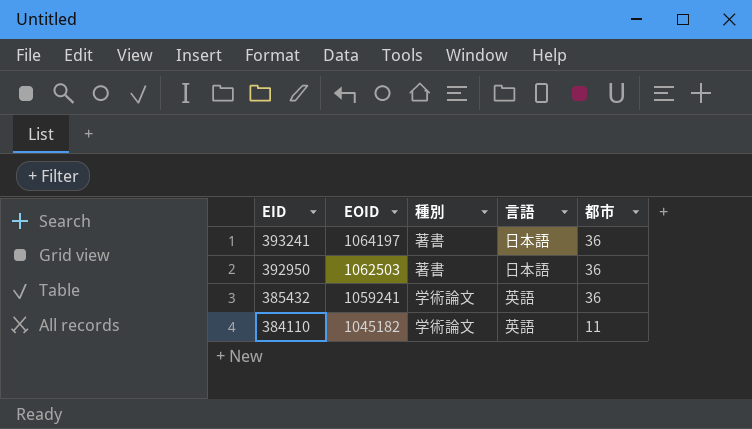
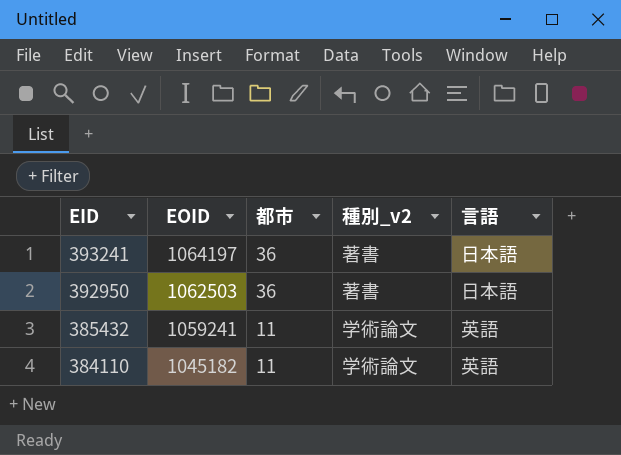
column 都市 | position: 5 -> 3
column name: 種別 -> 種別_v2
385432 | 都市: 36 -> 11

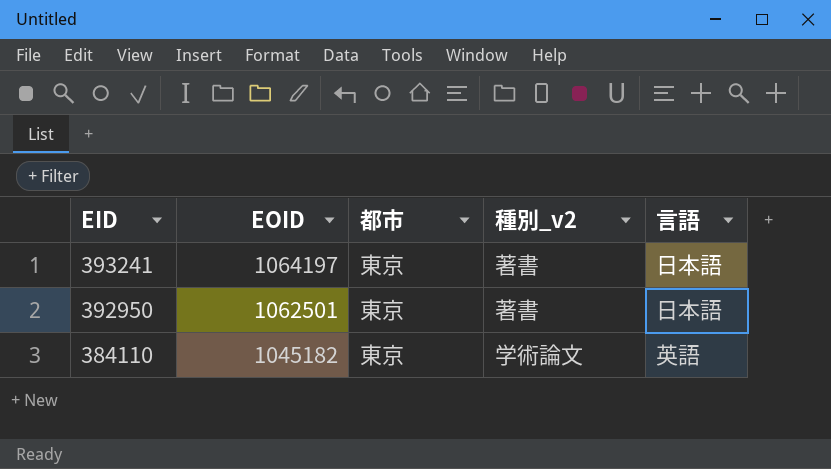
row 385432: 1059241 | 11 | 学術論文 | 英語 -> none
393241 | 都市: 36 -> 東京
392950 | EOID: 1062503 -> 1062501
392950 | 都市: 36 -> 東京
384110 | 都市: 11 -> 東京

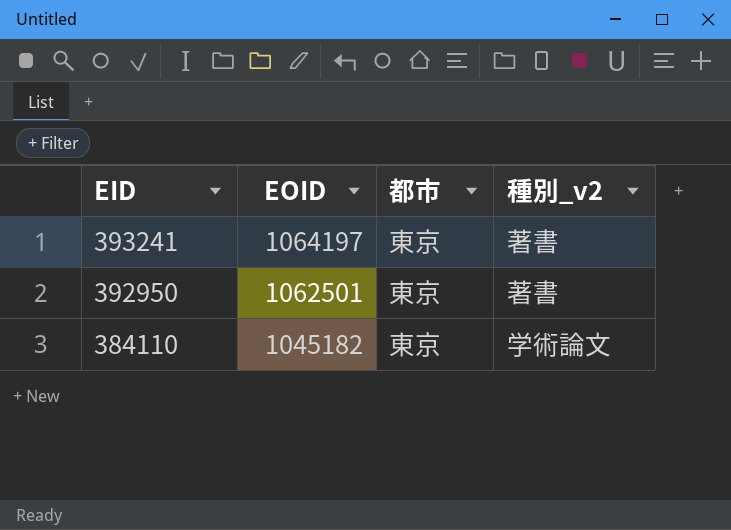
column 言語 | position: 5 -> none

